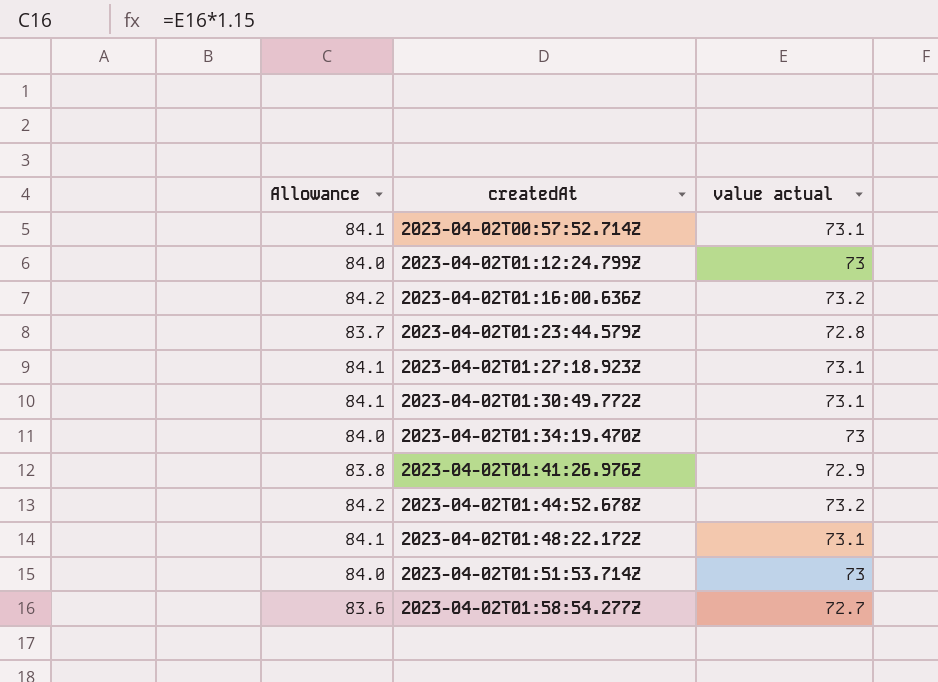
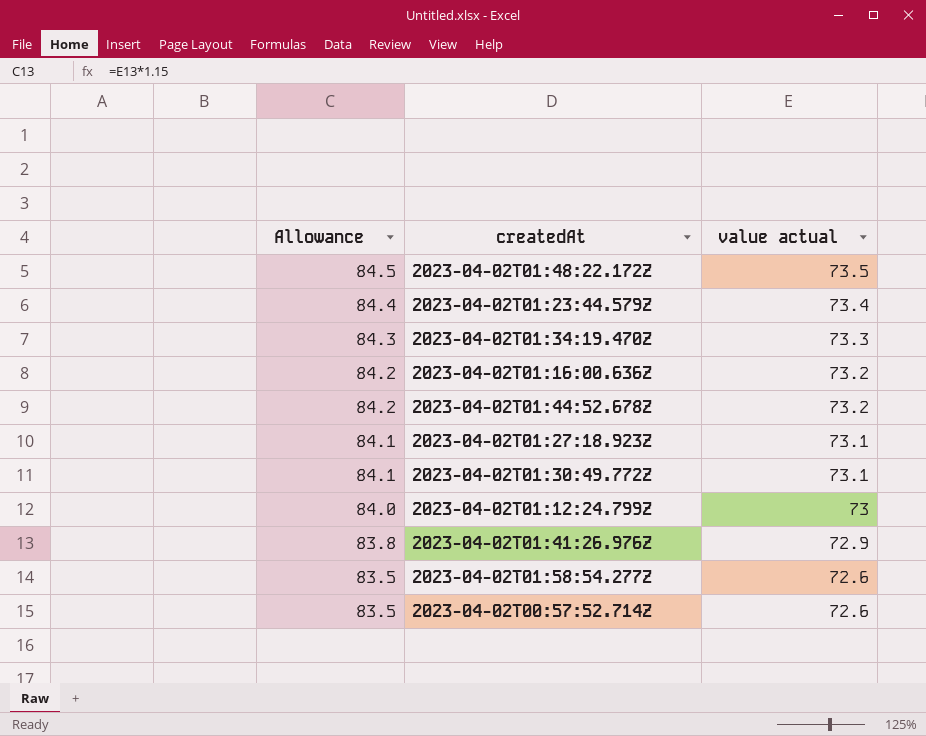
row order: createdAt ascending -> Allowance descending
row 2023-04-02T01:51:53.714Z: 84.0 | 73 -> none
2023-04-02T01:48:22.172Z | Allowance: 84.1 -> 84.5
2023-04-02T01:48:22.172Z | value actual: 73.1 -> 73.5
2023-04-02T01:23:44.579Z | Allowance: 83.7 -> 84.4
2023-04-02T01:23:44.579Z | value actual: 72.8 -> 73.4
2023-04-02T01:34:19.470Z | Allowance: 84.0 -> 84.3
2023-04-02T01:34:19.470Z | value actual: 73 -> 73.3
2023-04-02T01:58:54.277Z | Allowance: 83.6 -> 83.5
2023-04-02T01:58:54.277Z | value actual: 72.7 -> 72.6
2023-04-02T00:57:52.714Z | Allowance: 84.1 -> 83.5
2023-04-02T00:57:52.714Z | value actual: 73.1 -> 72.6

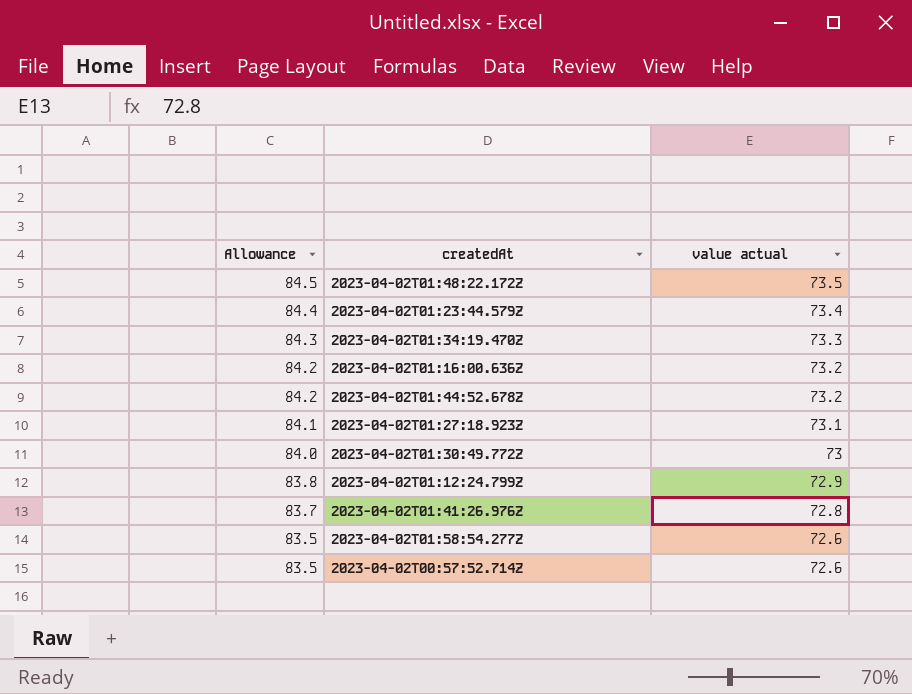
2023-04-02T01:30:49.772Z | Allowance: 84.1 -> 84.0
2023-04-02T01:30:49.772Z | value actual: 73.1 -> 73
2023-04-02T01:12:24.799Z | Allowance: 84.0 -> 83.8
2023-04-02T01:12:24.799Z | value actual: 73 -> 72.9
2023-04-02T01:41:26.976Z | Allowance: 83.8 -> 83.7
2023-04-02T01:41:26.976Z | value actual: 72.9 -> 72.8

